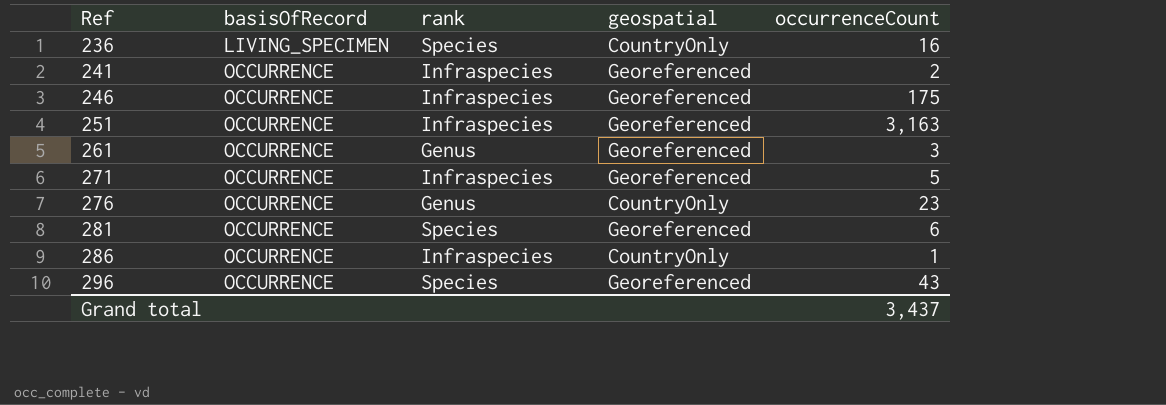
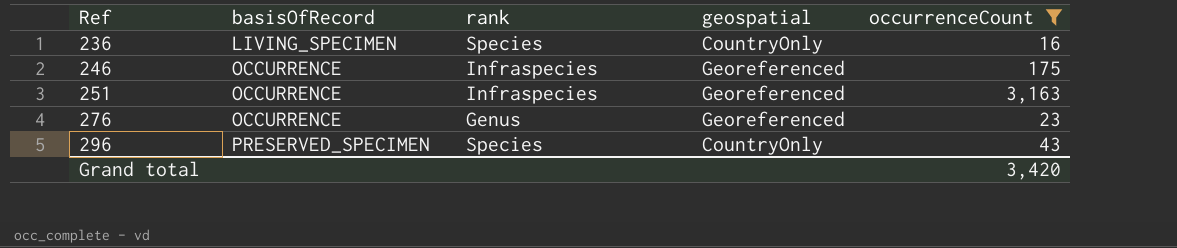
filter: none -> occurrenceCount >= 16
276 | geospatial: CountryOnly -> Georeferenced
296 | basisOfRecord: OCCURRENCE -> PRESERVED_SPECIMEN
296 | geospatial: Georeferenced -> CountryOnly
Grand total | occurrenceCount: 3,437 -> 3,420

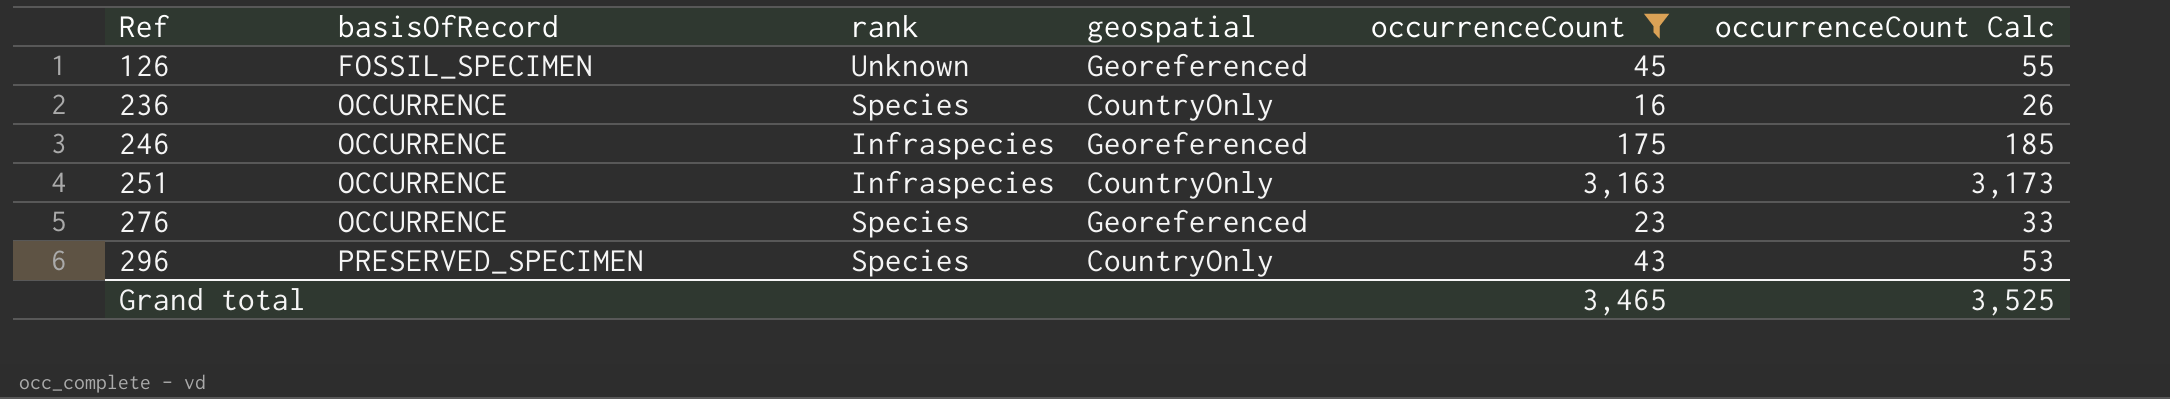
column occurrenceCount Calc | formula: none -> [occurrenceCount] + 10
row 126: none -> FOSSIL_SPECIMEN | Unknown | Georeferenced | 45 | 55
236 | basisOfRecord: LIVING_SPECIMEN -> OCCURRENCE
251 | geospatial: Georeferenced -> CountryOnly
276 | rank: Genus -> Species
Grand total | occurrenceCount: 3,420 -> 3,465

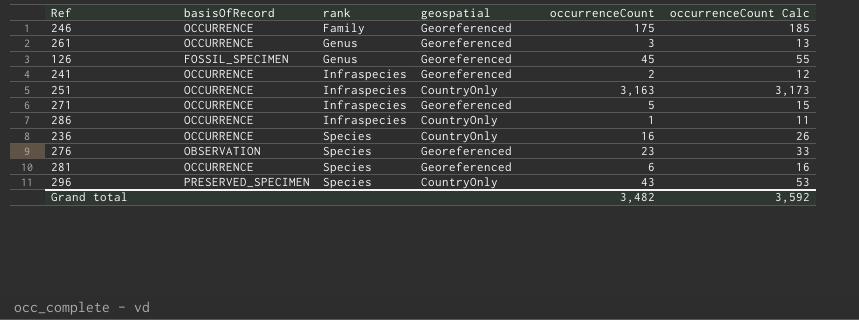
filter: occurrenceCount >= 16 -> none
row order: Ref ascending -> rank ascending
246 | rank: Infraspecies -> Family
126 | rank: Unknown -> Genus
276 | basisOfRecord: OCCURRENCE -> OBSERVATION
Grand total | occurrenceCount: 3,465 -> 3,482
Grand total | occurrenceCount Calc: 3,525 -> 3,592

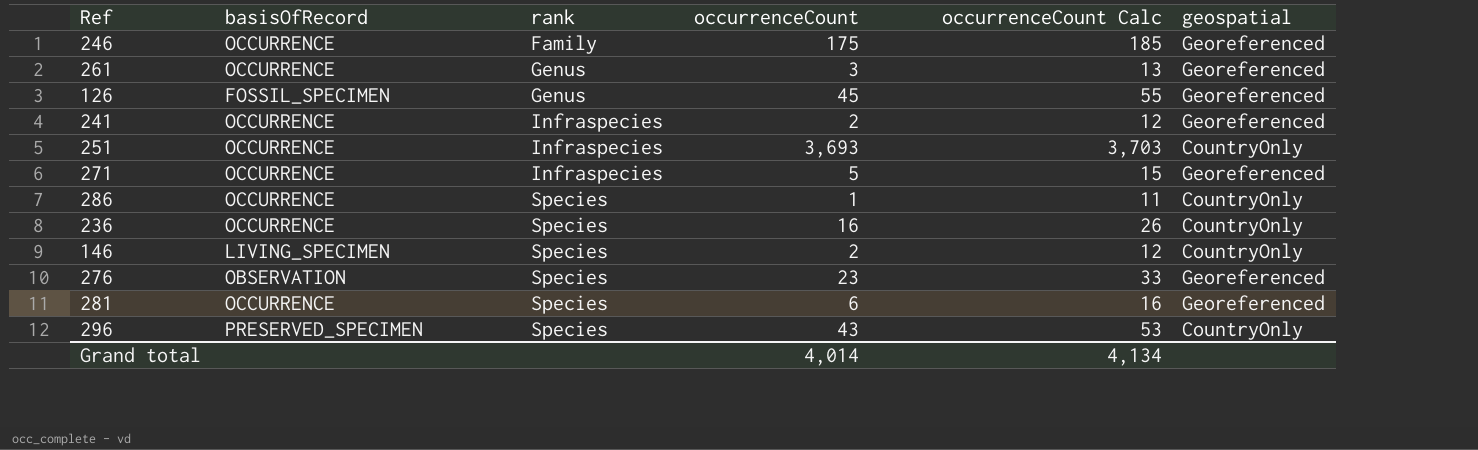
column geospatial | position: 4 -> 6
251 | occurrenceCount: 3,163 -> 3,693
251 | occurrenceCount Calc: 3,173 -> 3,703
286 | rank: Infraspecies -> Species
row 146: none -> LIVING_SPECIMEN | Species | 2 | 12 | CountryOnly
Grand total | occurrenceCount: 3,482 -> 4,014
Grand total | occurrenceCount Calc: 3,592 -> 4,134

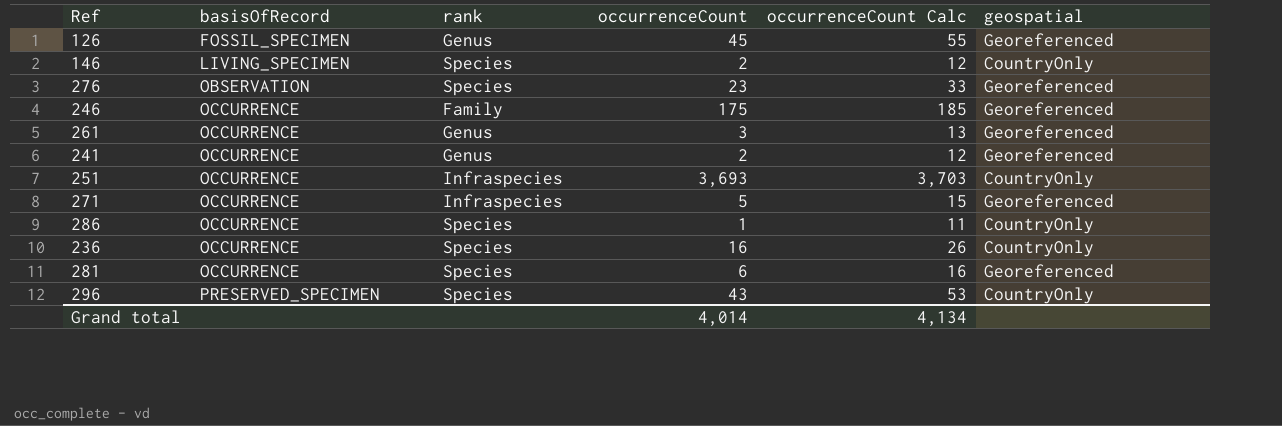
row order: rank ascending -> basisOfRecord ascending
241 | rank: Infraspecies -> Genus

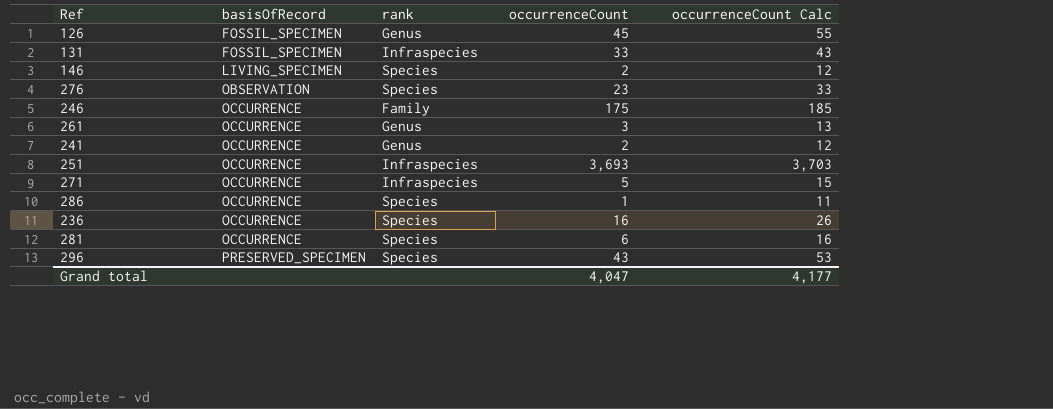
column geospatial | position: 6 -> none
row 131: none -> FOSSIL_SPECIMEN | Infraspecies | 33 | 43
Grand total | occurrenceCount: 4,014 -> 4,047
Grand total | occurrenceCount Calc: 4,134 -> 4,177

